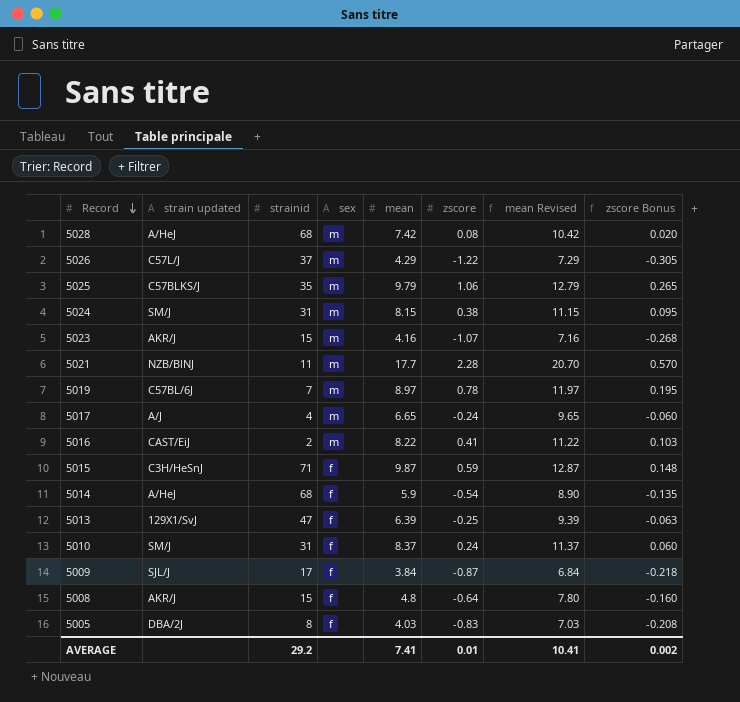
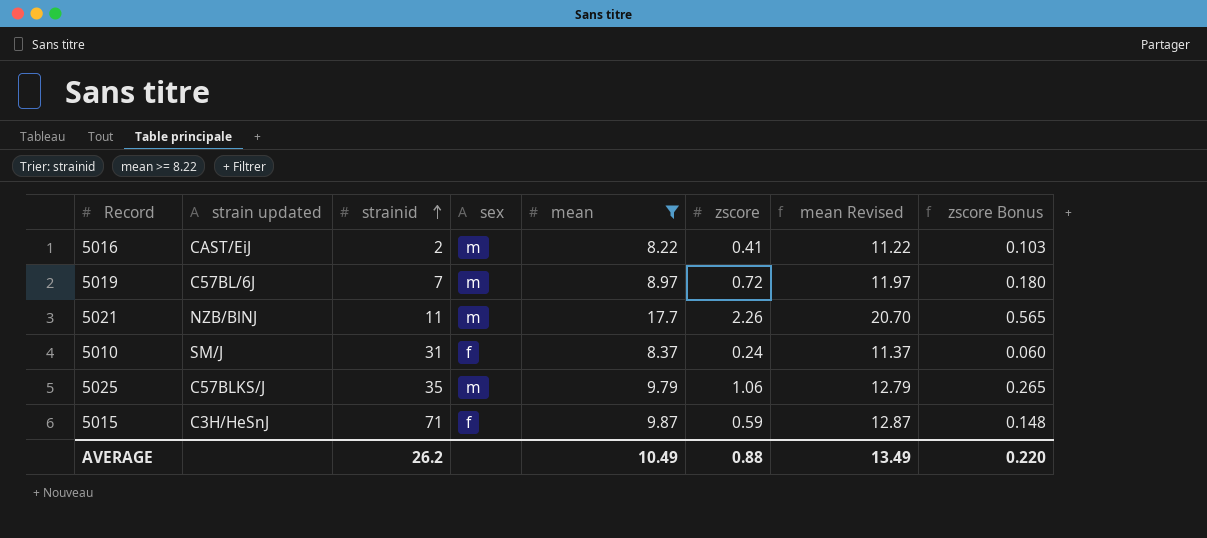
filter: none -> mean >= 8.22
row order: Record descending -> strainid ascending
5019 | zscore: 0.78 -> 0.72
5019 | zscore Bonus: 0.195 -> 0.180
5021 | zscore: 2.28 -> 2.26
5021 | zscore Bonus: 0.570 -> 0.565
AVERAGE | strainid: 29.2 -> 26.2
AVERAGE | mean: 7.41 -> 10.49
AVERAGE | zscore: 0.01 -> 0.88
AVERAGE | mean Revised: 10.41 -> 13.49
AVERAGE | zscore Bonus: 0.002 -> 0.220

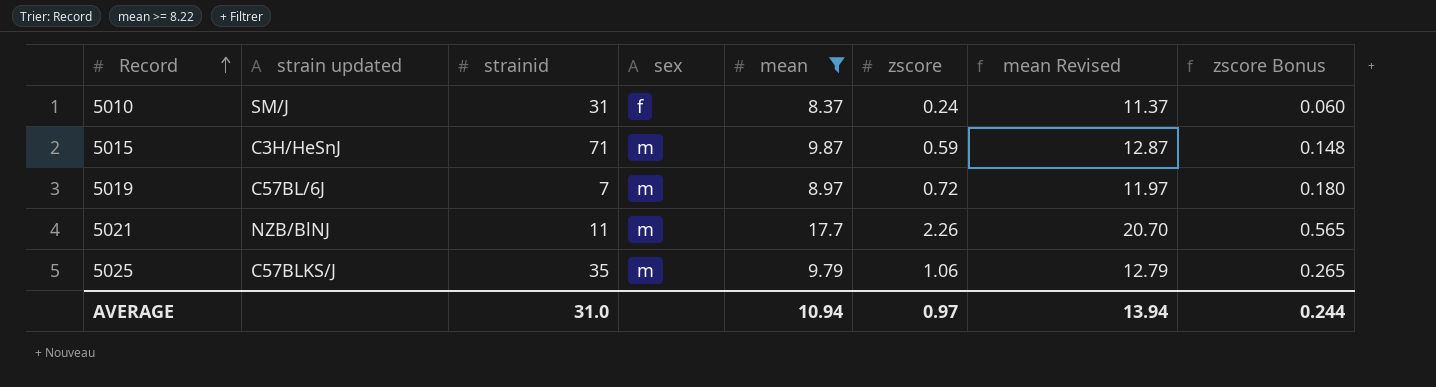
row order: strainid ascending -> Record ascending
row 5016: CAST/EiJ | 2 | m | 8.22 | 0.41 | 11.22 | 0.103 -> none
5015 | sex: f -> m
AVERAGE | strainid: 26.2 -> 31.0
AVERAGE | mean: 10.49 -> 10.94
AVERAGE | zscore: 0.88 -> 0.97
AVERAGE | mean Revised: 13.49 -> 13.94
AVERAGE | zscore Bonus: 0.220 -> 0.244

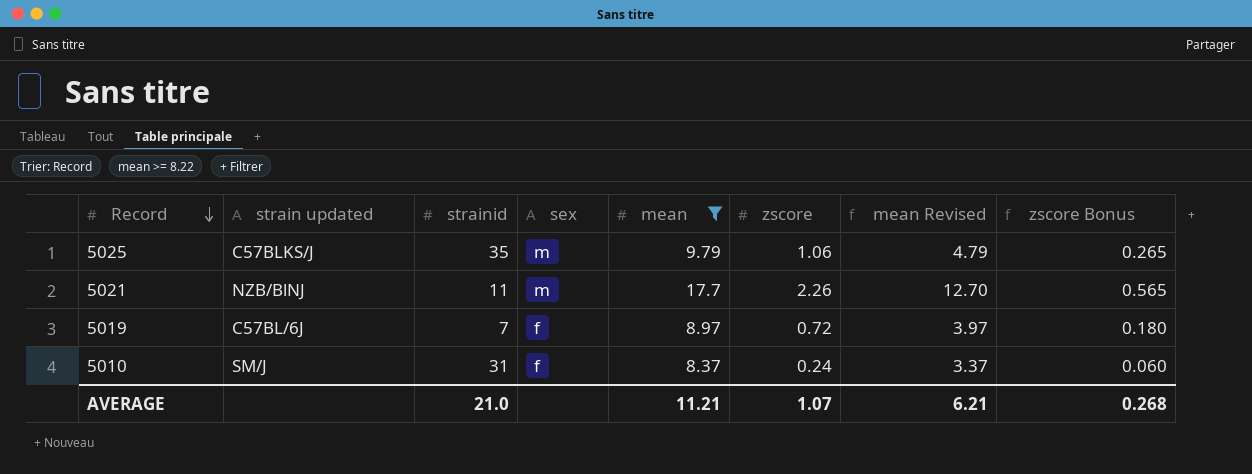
row order: Record ascending -> Record descending
column mean Revised | formula: [mean] + 3 -> [mean] - 5
row 5015: C3H/HeSnJ | 71 | m | 9.87 | 0.59 | 12.87 | 0.148 -> none
5019 | sex: m -> f
AVERAGE | strainid: 31.0 -> 21.0
AVERAGE | mean: 10.94 -> 11.21
AVERAGE | zscore: 0.97 -> 1.07
AVERAGE | mean Revised: 13.94 -> 6.21
AVERAGE | zscore Bonus: 0.244 -> 0.268

